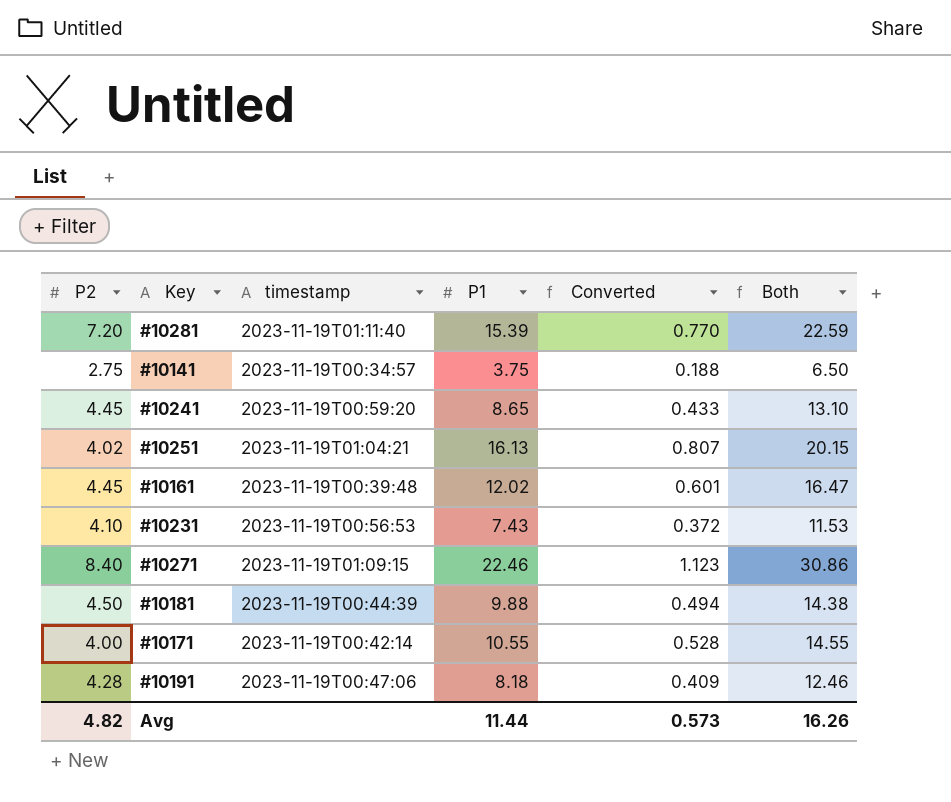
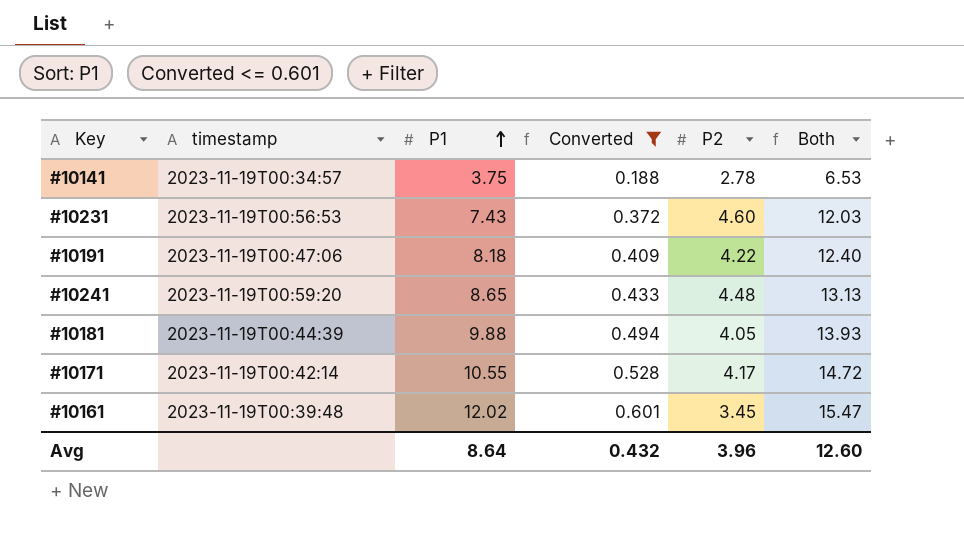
filter: none -> Converted <= 0.601
row order: none -> P1 ascending
column P2 | position: 1 -> 5
#10141 | P2: 2.75 -> 2.78
#10141 | Both: 6.50 -> 6.53
#10231 | P2: 4.10 -> 4.60
#10231 | Both: 11.53 -> 12.03
#10191 | P2: 4.28 -> 4.22
#10191 | Both: 12.46 -> 12.40
#10241 | P2: 4.45 -> 4.48
#10241 | Both: 13.10 -> 13.13
#10181 | P2: 4.50 -> 4.05
#10181 | Both: 14.38 -> 13.93
#10171 | P2: 4.00 -> 4.17
#10171 | Both: 14.55 -> 14.72
#10161 | P2: 4.45 -> 3.45
#10161 | Both: 16.47 -> 15.47
Avg | P1: 11.44 -> 8.64
Avg | Converted: 0.573 -> 0.432
Avg | P2: 4.82 -> 3.96
Avg | Both: 16.26 -> 12.60

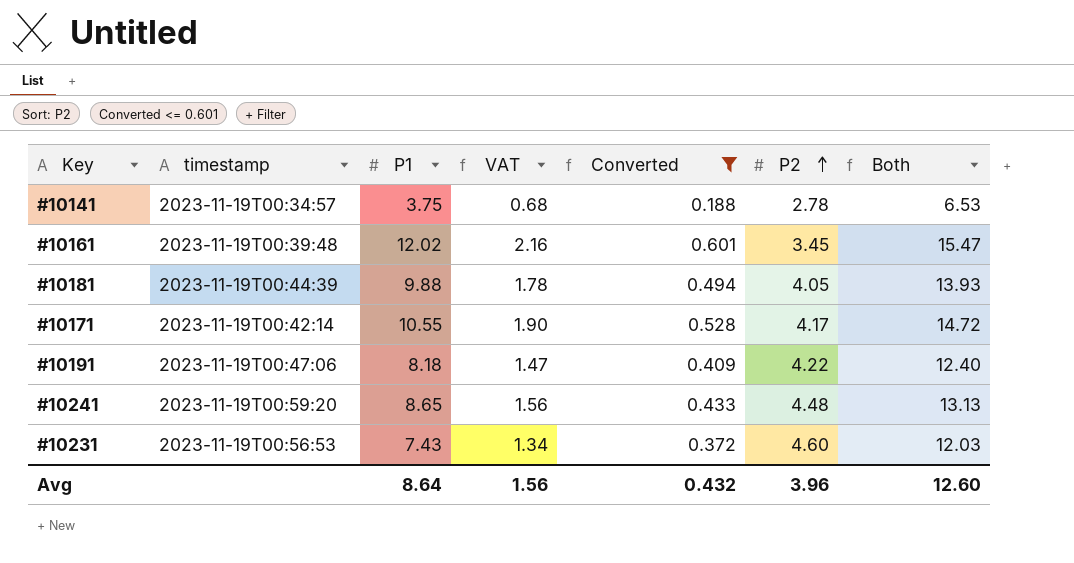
row order: P1 ascending -> P2 ascending
column VAT | formula: none -> [P1] * 0.18

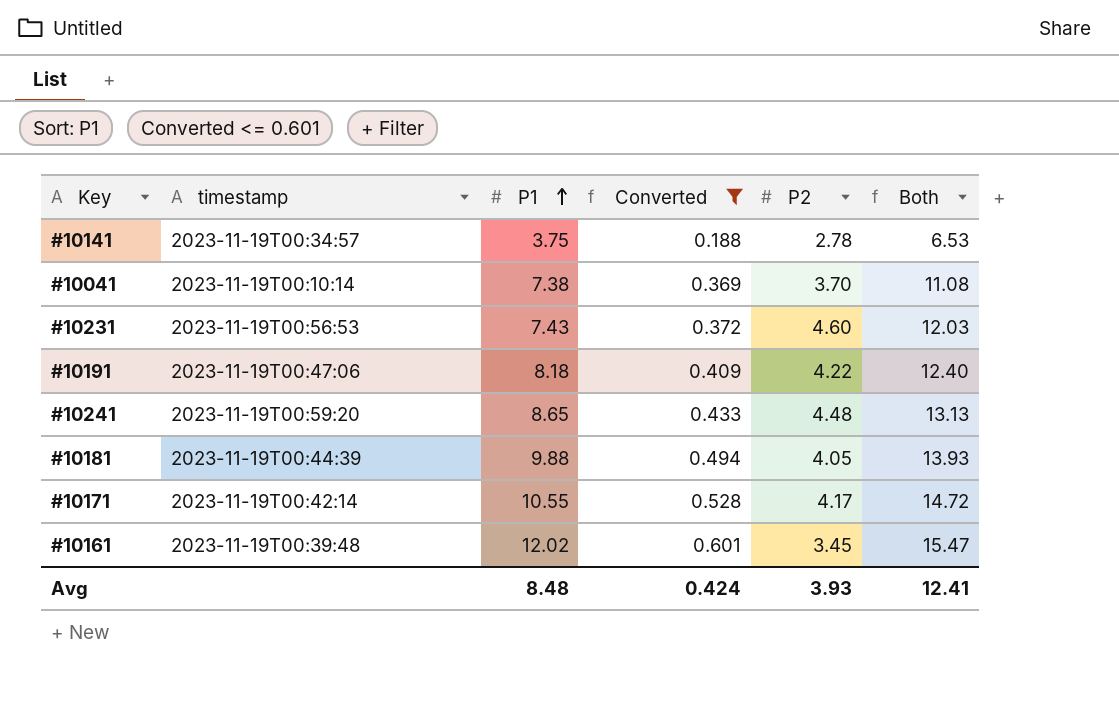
row order: P2 ascending -> P1 ascending
column VAT | formula: [P1] * 0.18 -> none
row #10041: none -> 2023-11-19T00:10:14 | 7.38 | 0.369 | 3.70 | 11.08
Avg | P1: 8.64 -> 8.48
Avg | Converted: 0.432 -> 0.424
Avg | P2: 3.96 -> 3.93
Avg | Both: 12.60 -> 12.41

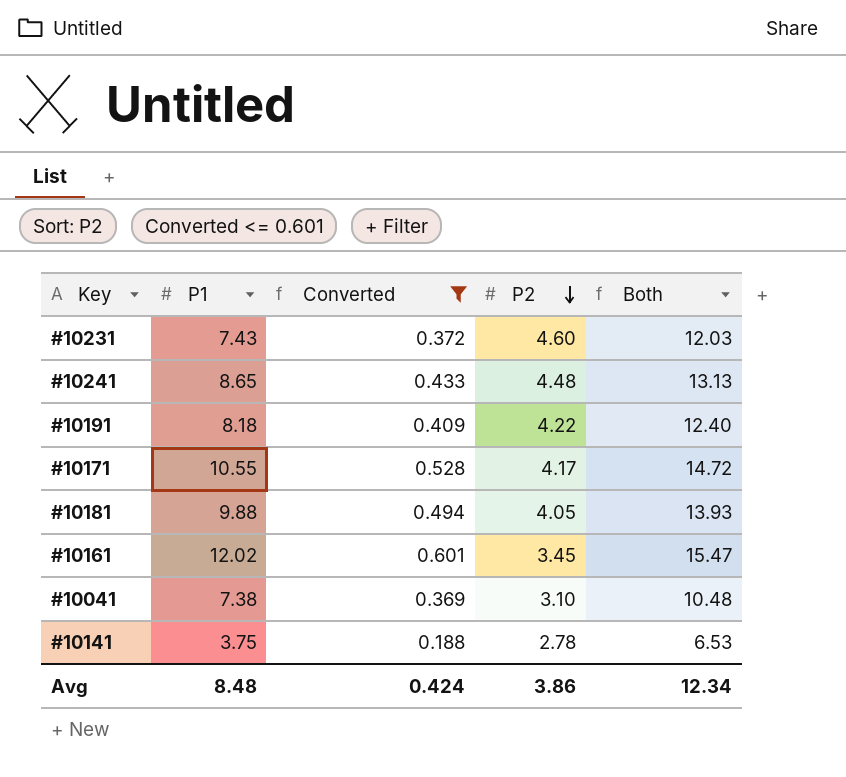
row order: P1 ascending -> P2 descending
column timestamp | position: 2 -> none
#10041 | P2: 3.70 -> 3.10
#10041 | Both: 11.08 -> 10.48
Avg | P2: 3.93 -> 3.86
Avg | Both: 12.41 -> 12.34

